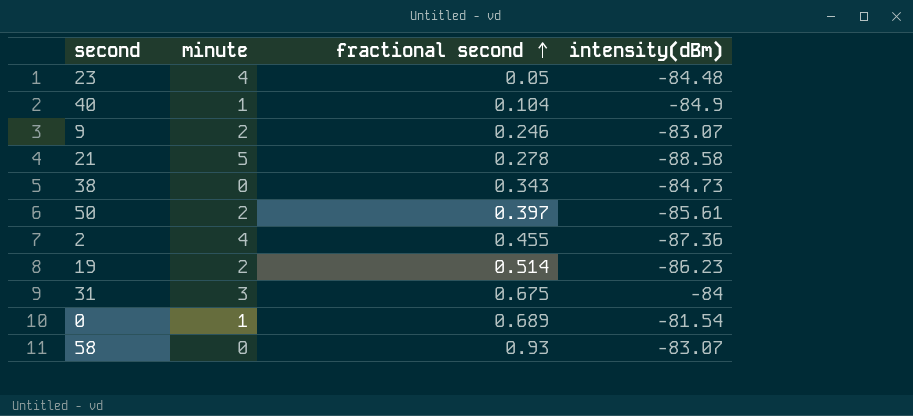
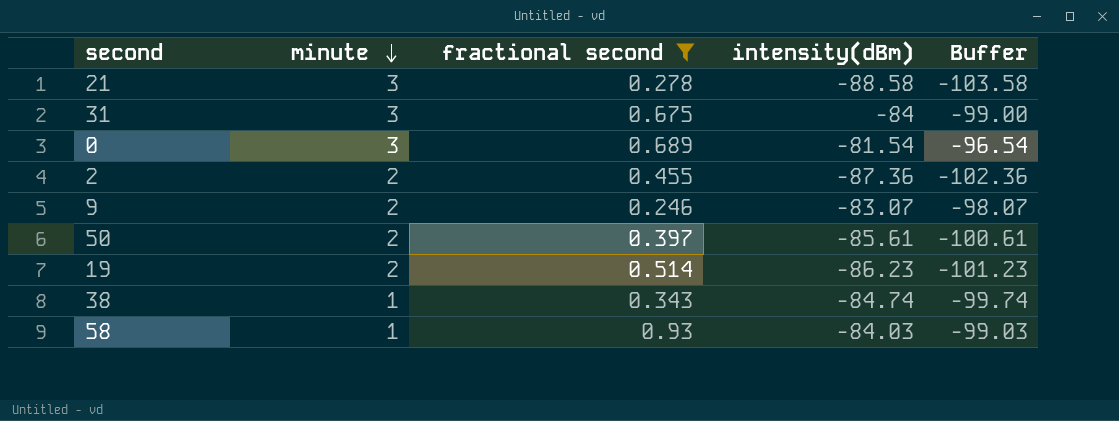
filter: none -> fractional second >= 0.246
row order: fractional second ascending -> minute descending
column Buffer | formula: none -> [intensity(dBm)] - 15
21 | minute: 5 -> 3
0 | minute: 1 -> 3
2 | minute: 4 -> 2
38 | minute: 0 -> 1
38 | intensity(dBm): -84.73 -> -84.74
58 | minute: 0 -> 1
58 | intensity(dBm): -83.07 -> -84.03

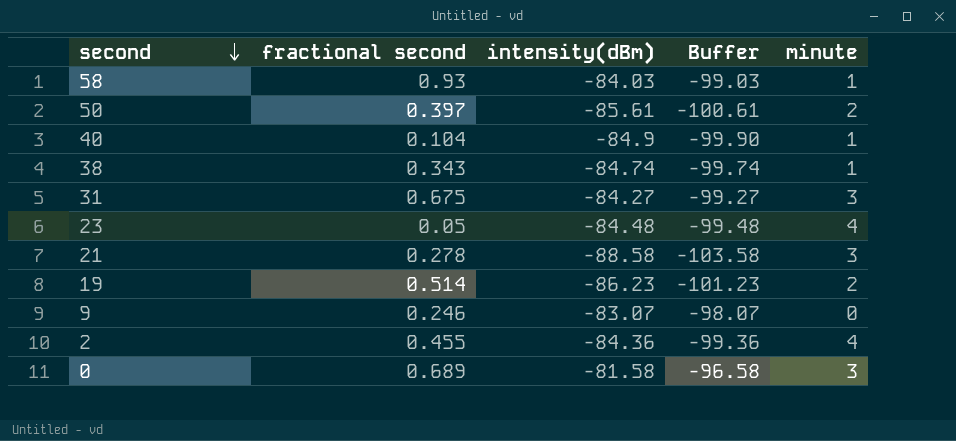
filter: fractional second >= 0.246 -> none
row order: minute descending -> second descending
column minute | position: 2 -> 5
31 | intensity(dBm): -84 -> -84.27
31 | Buffer: -99.00 -> -99.27
9 | minute: 2 -> 0
2 | intensity(dBm): -87.36 -> -84.36
2 | Buffer: -102.36 -> -99.36
2 | minute: 2 -> 4
0 | intensity(dBm): -81.54 -> -81.58
0 | Buffer: -96.54 -> -96.58

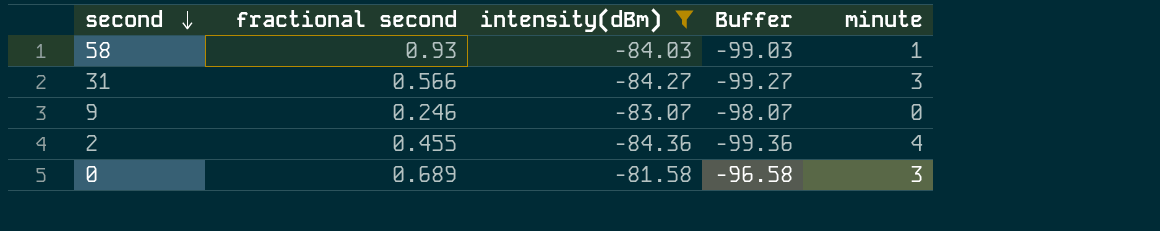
filter: none -> intensity(dBm) >= -84.36
31 | fractional second: 0.675 -> 0.566

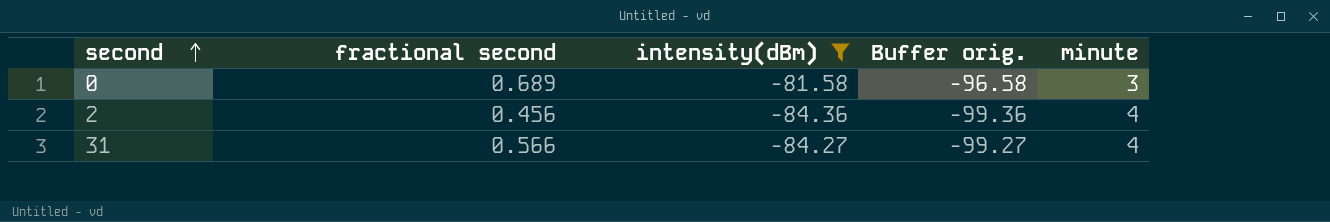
row order: second descending -> second ascending
column name: Buffer -> Buffer orig.
row 58: 0.93 | -84.03 | -99.03 | 1 -> none
row 9: 0.246 | -83.07 | -98.07 | 0 -> none
2 | fractional second: 0.455 -> 0.456
31 | minute: 3 -> 4

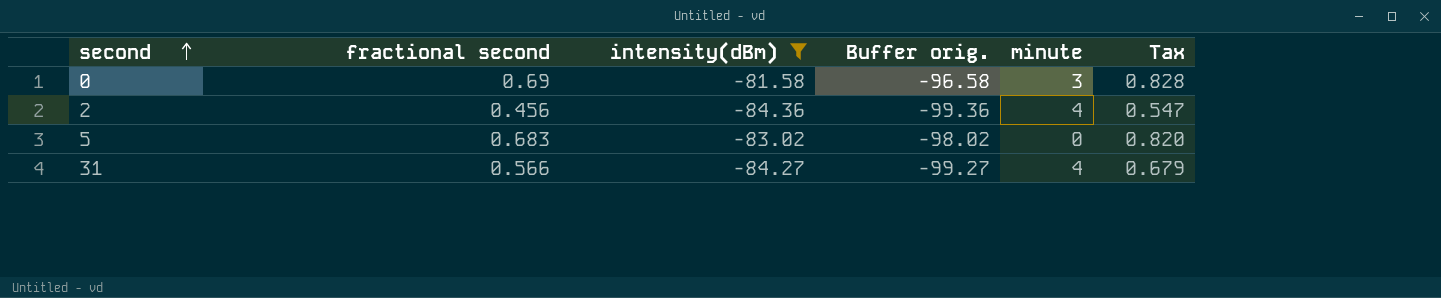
column Tax | formula: none -> [fractional second] * 1.2
0 | fractional second: 0.689 -> 0.69
row 5: none -> 0.683 | -83.02 | -98.02 | 0 | 0.820

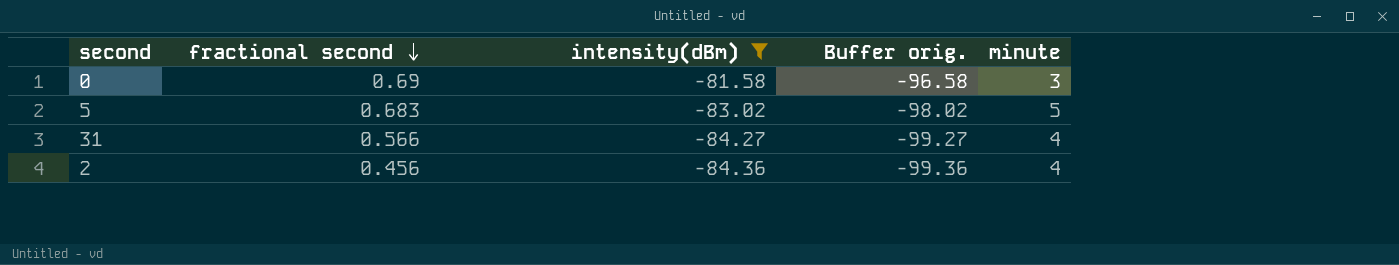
row order: second ascending -> fractional second descending
column Tax | formula: [fractional second] * 1.2 -> none
5 | minute: 0 -> 5

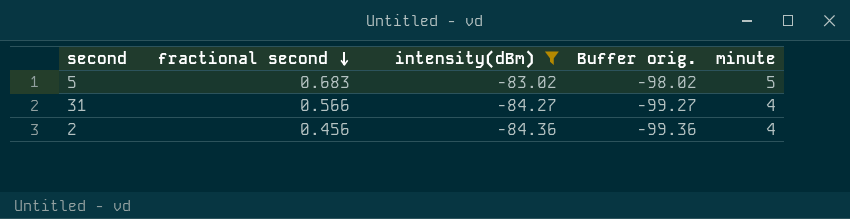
row 0: 0.69 | -81.58 | -96.58 | 3 -> none

